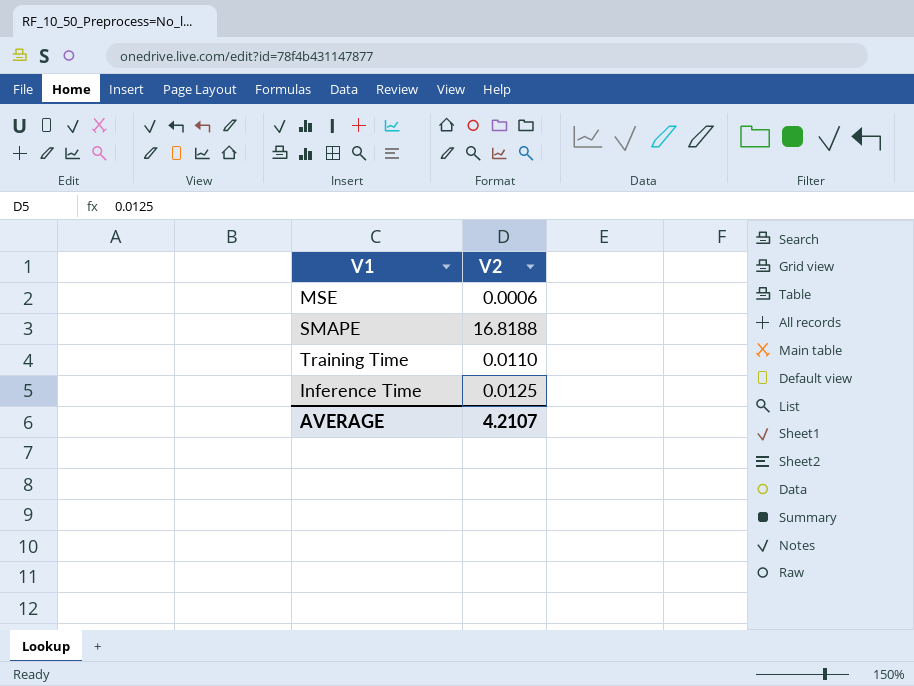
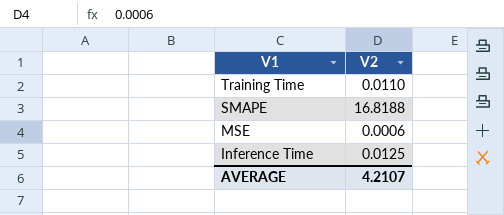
row order: none -> V1 descending

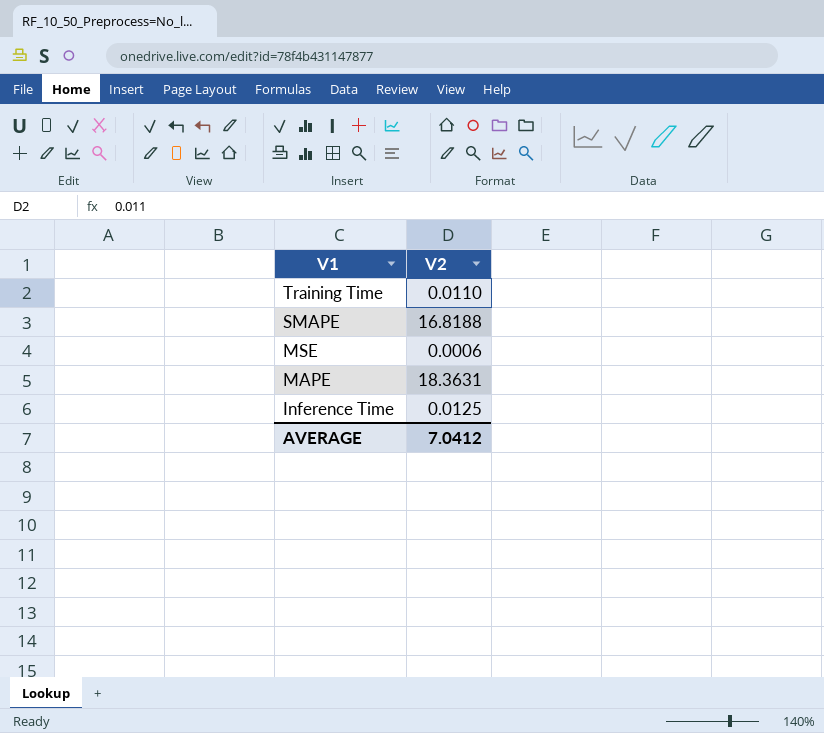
row MAPE: none -> 18.3631
AVERAGE | V2: 4.2107 -> 7.0412

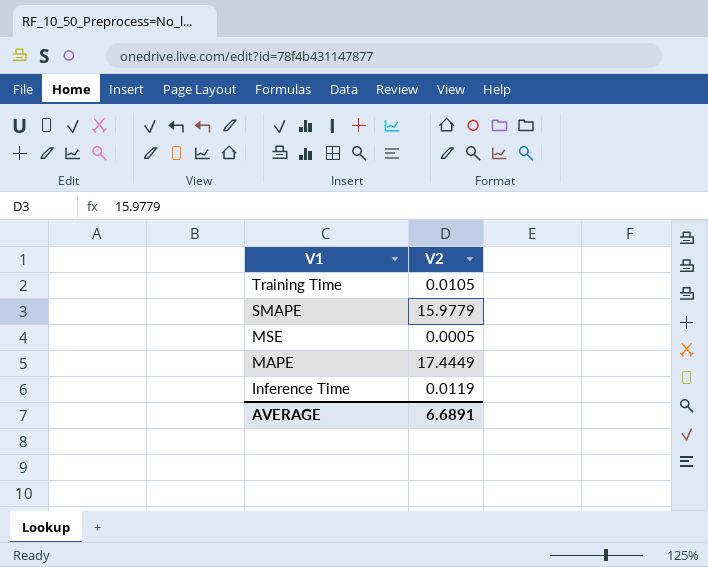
Training Time | V2: 0.0110 -> 0.0105
SMAPE | V2: 16.8188 -> 15.9779
MSE | V2: 0.0006 -> 0.0005
MAPE | V2: 18.3631 -> 17.4449
Inference Time | V2: 0.0125 -> 0.0119
AVERAGE | V2: 7.0412 -> 6.6891

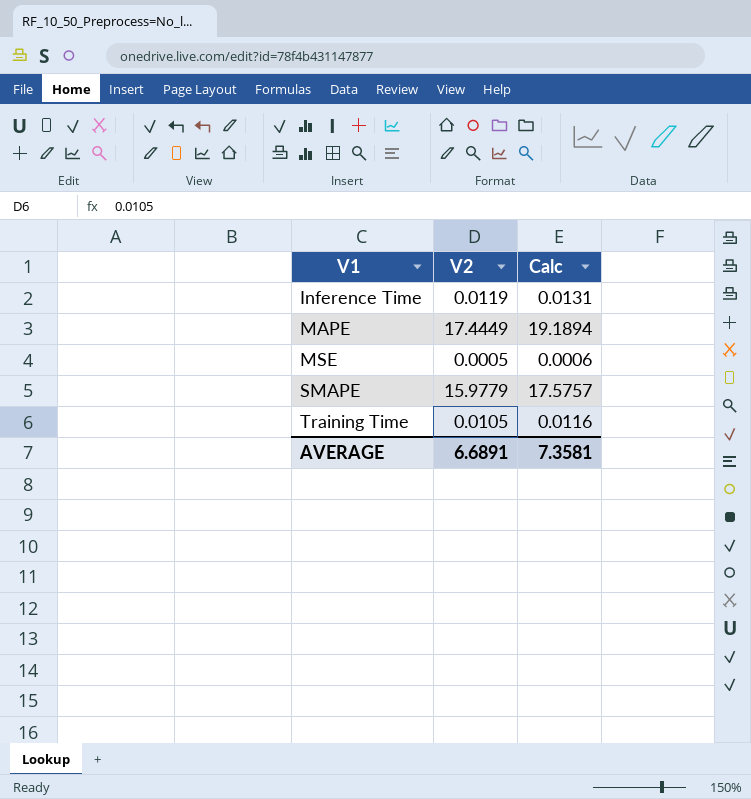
row order: V1 descending -> V1 ascending
column Calc | formula: none -> [V2] * 1.1

